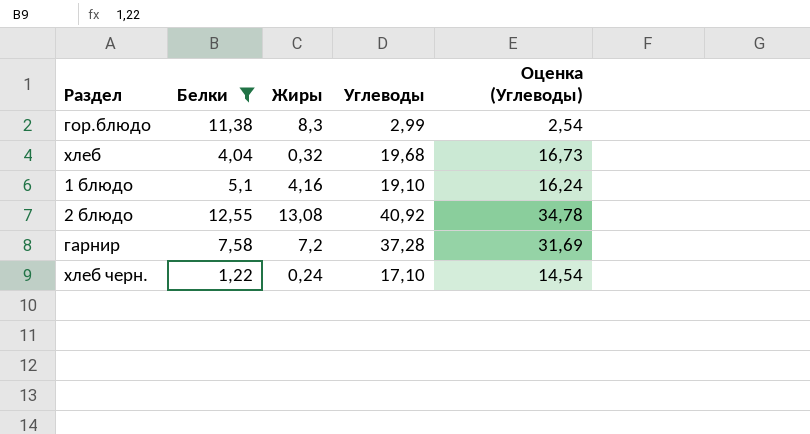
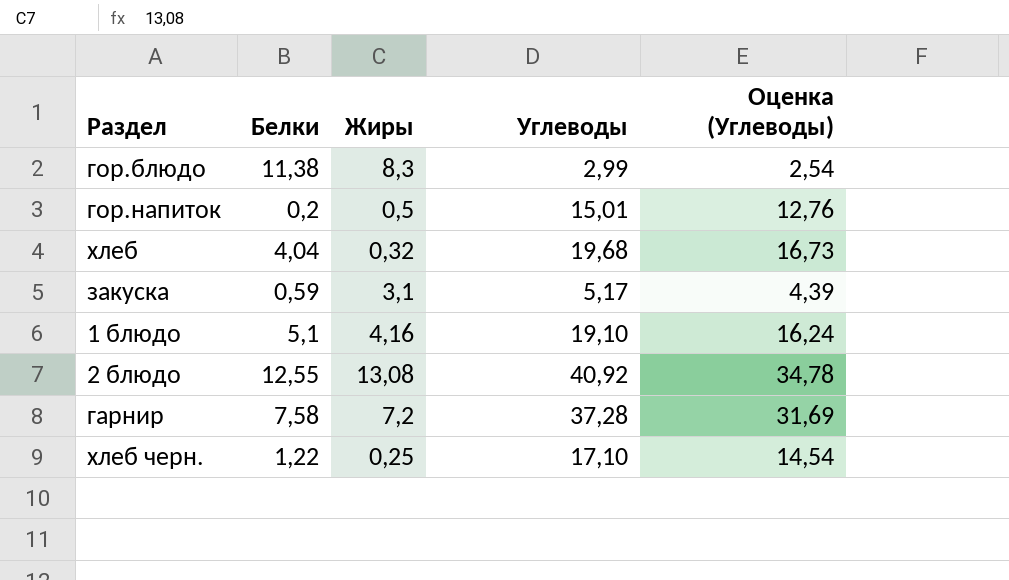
filter: Белки >= 1,22 -> none
хлеб черн. | Жиры: 0,24 -> 0,25

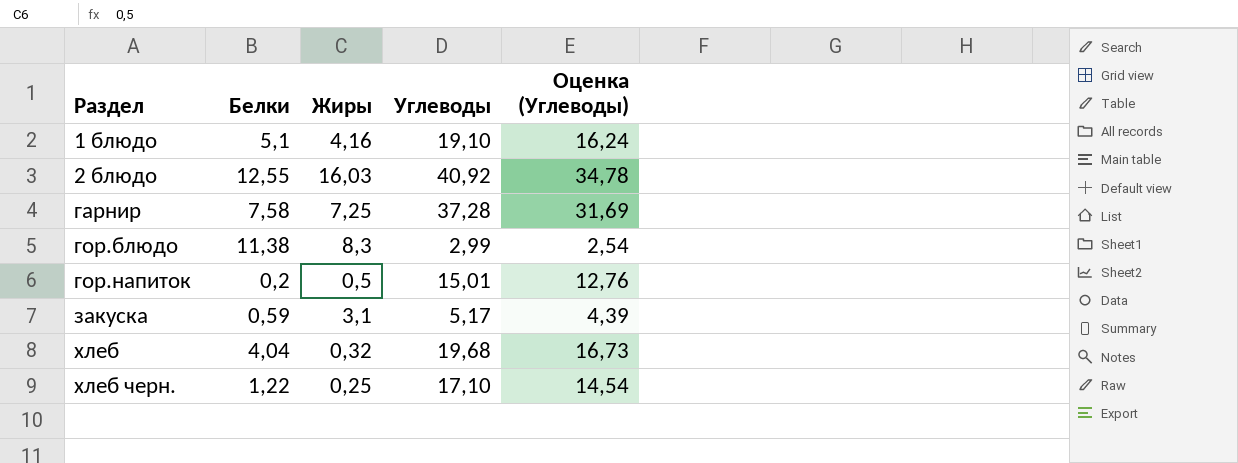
row order: none -> Раздел ascending
2 блюдо | Жиры: 13,08 -> 16,03
гарнир | Жиры: 7,2 -> 7,25

